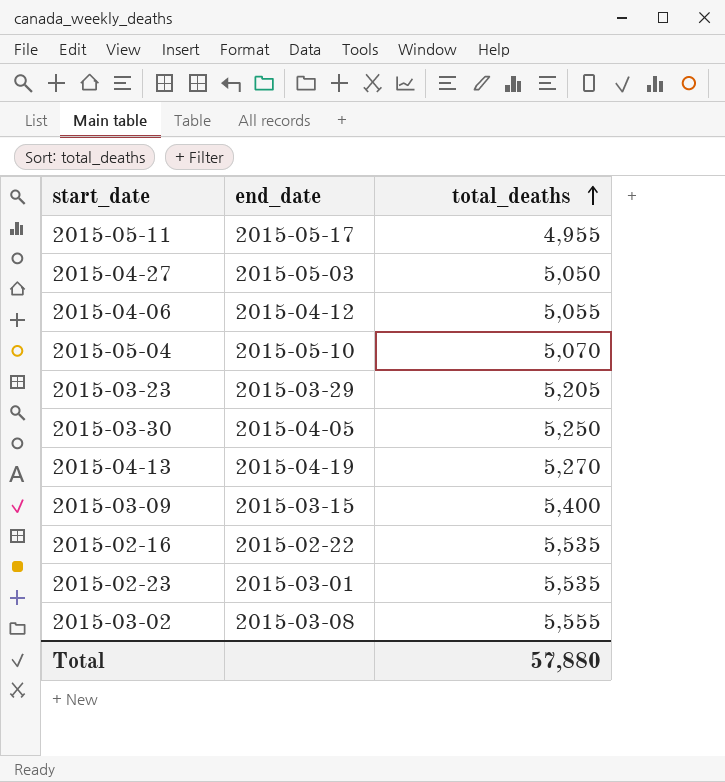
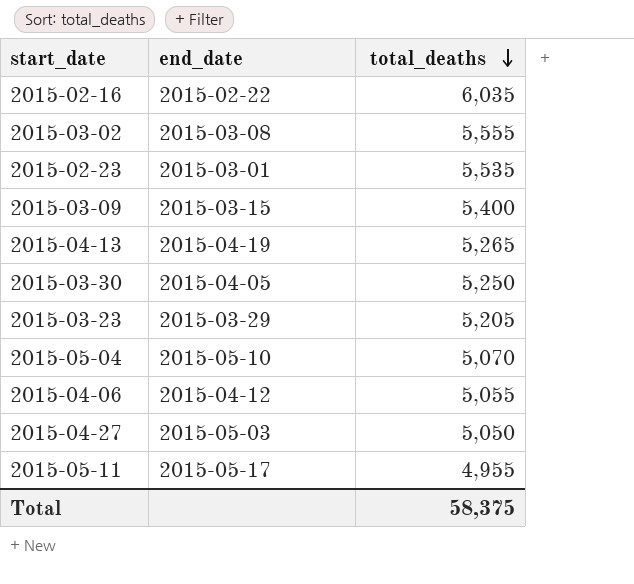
row order: total_deaths ascending -> total_deaths descending
2015-02-16 | total_deaths: 5,535 -> 6,035
2015-04-13 | total_deaths: 5,270 -> 5,265
Total | total_deaths: 57,880 -> 58,375

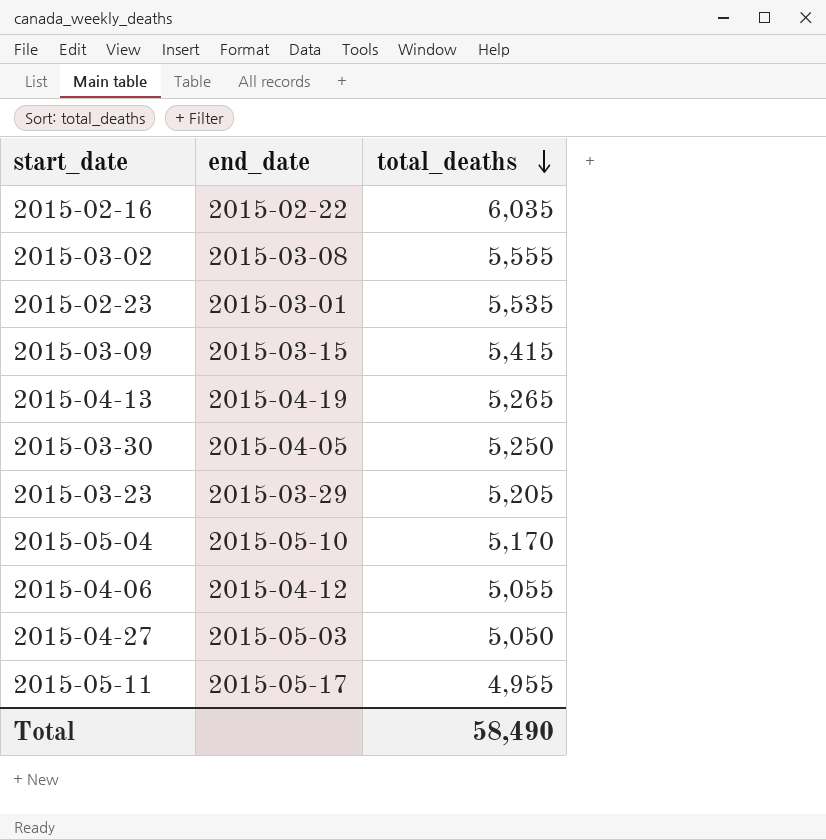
2015-03-09 | total_deaths: 5,400 -> 5,415
2015-05-04 | total_deaths: 5,070 -> 5,170
Total | total_deaths: 58,375 -> 58,490

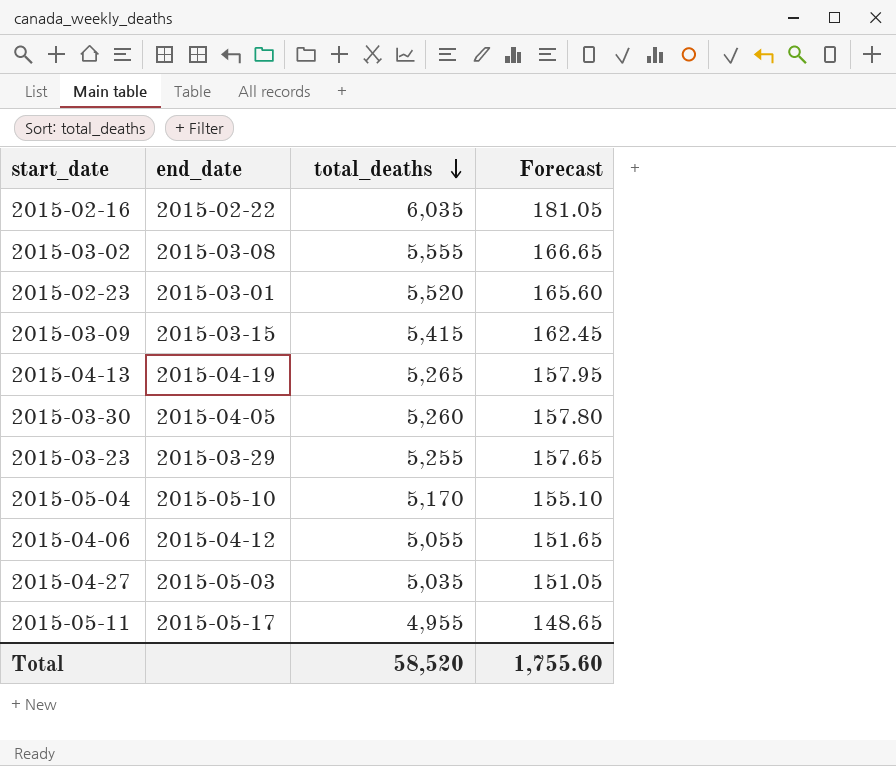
column Forecast | formula: none -> [total_deaths] * 0.03
2015-02-23 | total_deaths: 5,535 -> 5,520
2015-03-30 | total_deaths: 5,250 -> 5,260
2015-03-23 | total_deaths: 5,205 -> 5,255
2015-04-27 | total_deaths: 5,050 -> 5,035
Total | total_deaths: 58,490 -> 58,520

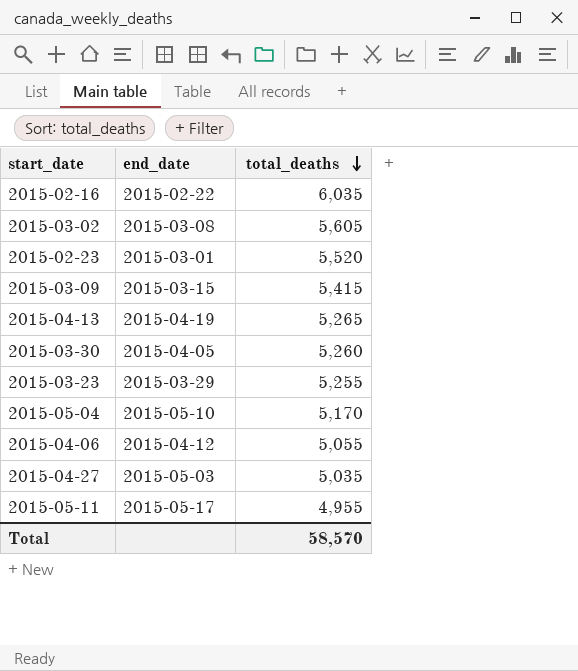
column Forecast | formula: [total_deaths] * 0.03 -> none
2015-03-02 | total_deaths: 5,555 -> 5,605
Total | total_deaths: 58,520 -> 58,570

